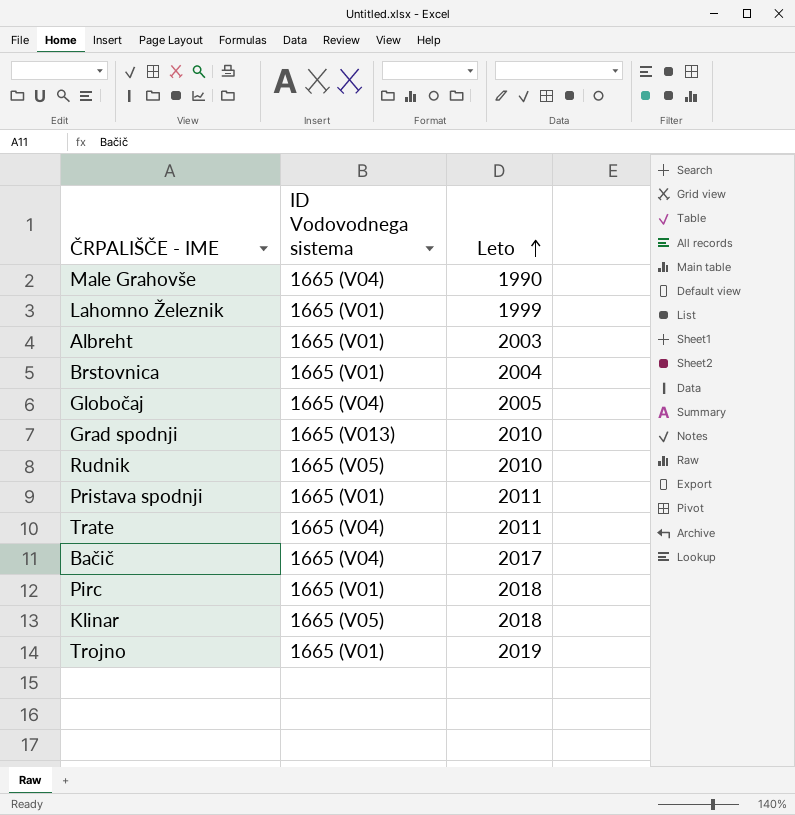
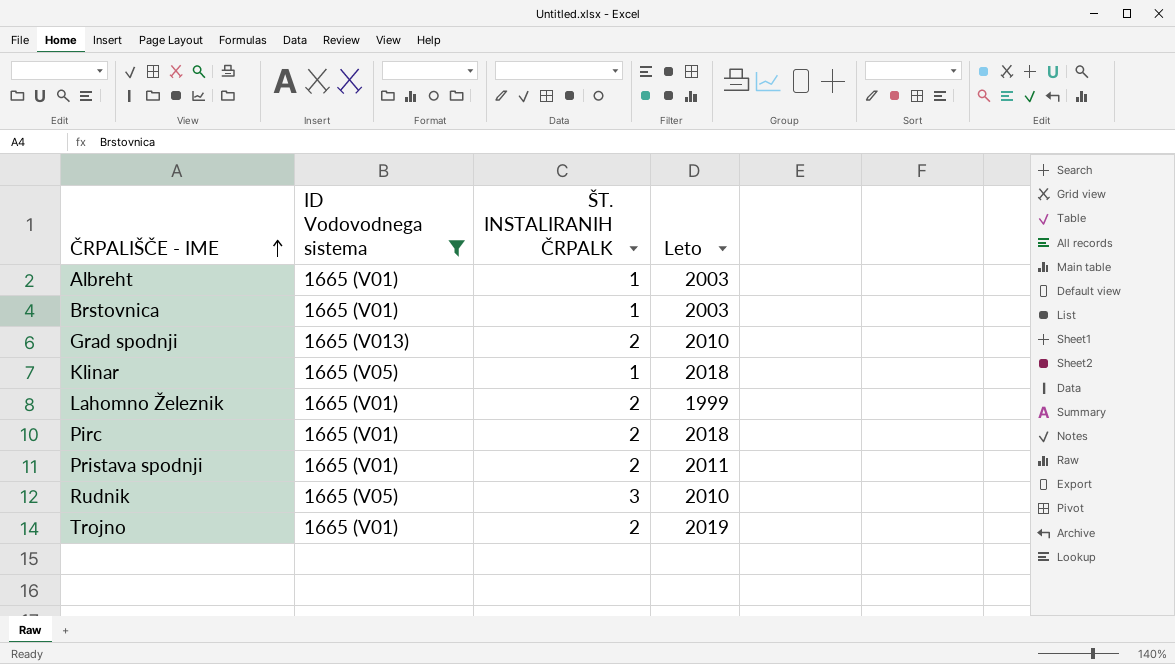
filter: none -> ID Vodovodnega sistema != 1665 (V04)
row order: Leto ascending -> ČRPALIŠČE - IME ascending
column ŠT. INSTALIRANIH ČRPALK | position: none -> 3
Brstovnica | Leto: 2004 -> 2003

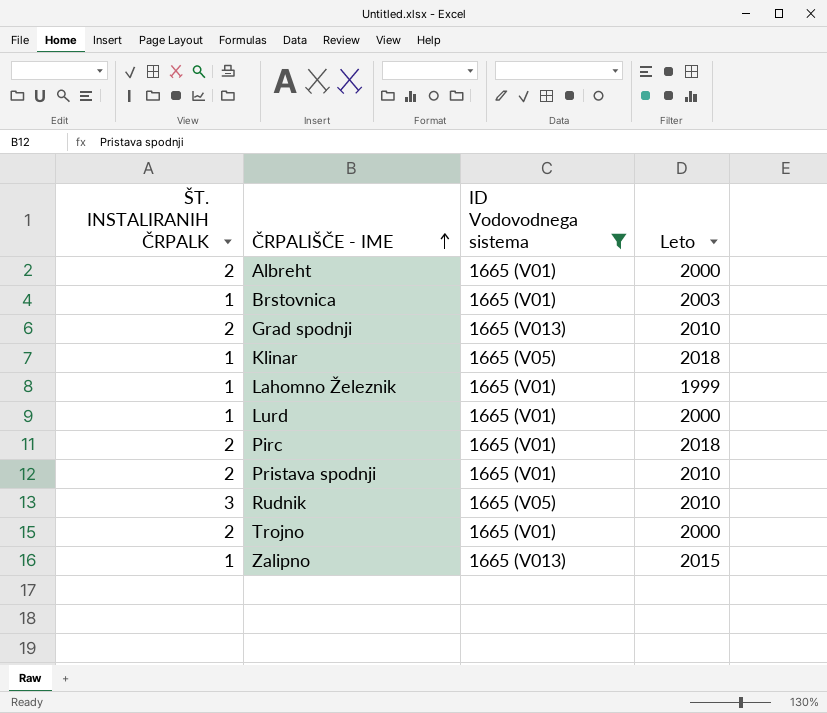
column ŠT. INSTALIRANIH ČRPALK | position: 3 -> 1
Albreht | ŠT. INSTALIRANIH ČRPALK: 1 -> 2
Albreht | Leto: 2003 -> 2000
Lahomno Železnik | ŠT. INSTALIRANIH ČRPALK: 2 -> 1
row Lurd: none -> 1 | 1665 (V01) | 2000
Pristava spodnji | Leto: 2011 -> 2010
Trojno | Leto: 2019 -> 2000
row Zalipno: none -> 1 | 1665 (V013) | 2015

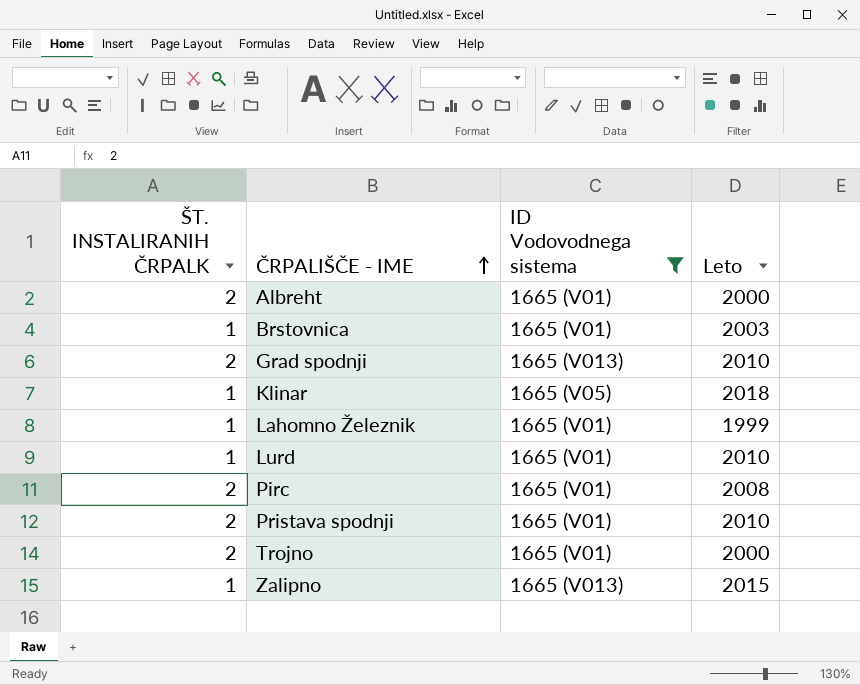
row Rudnik: 3 | 1665 (V05) | 2010 -> none
Lurd | Leto: 2000 -> 2010
Pirc | Leto: 2018 -> 2008

